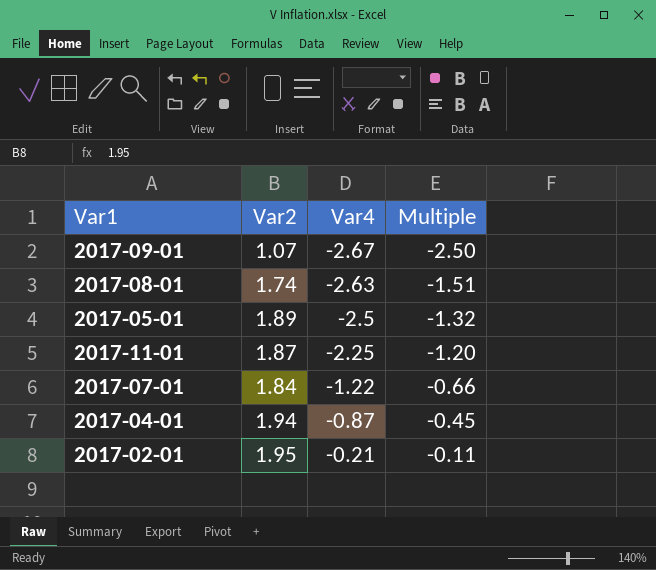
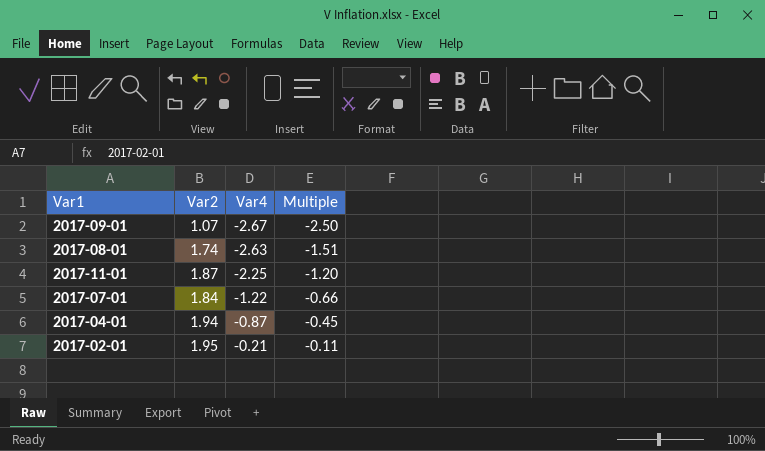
row 2017-05-01: 1.89 | -2.5 | -1.32 -> none

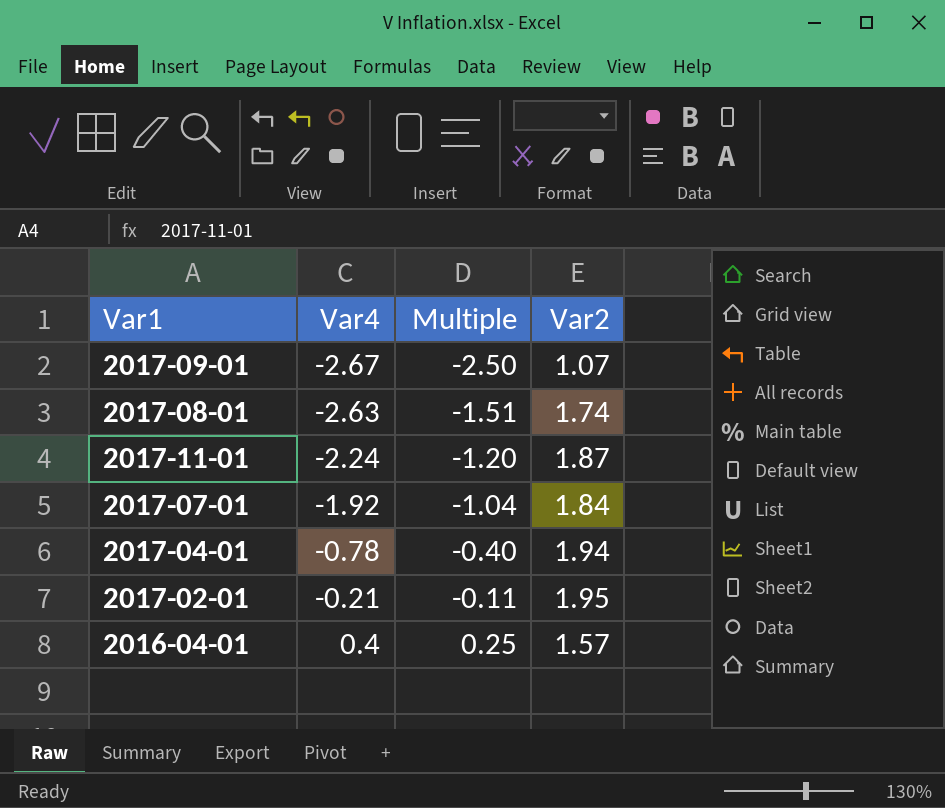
column Var2 | position: 2 -> 4
2017-11-01 | Var4: -2.25 -> -2.24
2017-07-01 | Var4: -1.22 -> -1.92
2017-07-01 | Multiple: -0.66 -> -1.04
2017-04-01 | Var4: -0.87 -> -0.78
2017-04-01 | Multiple: -0.45 -> -0.40
row 2016-04-01: none -> 0.4 | 0.25 | 1.57

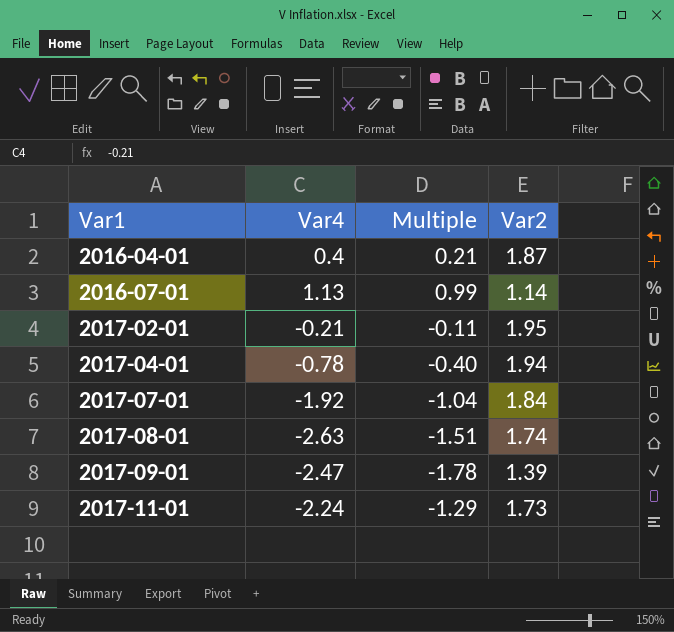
row order: Var4 ascending -> Var1 ascending
2016-04-01 | Multiple: 0.25 -> 0.21
2016-04-01 | Var2: 1.57 -> 1.87
row 2016-07-01: none -> 1.13 | 0.99 | 1.14
2017-09-01 | Var4: -2.67 -> -2.47
2017-09-01 | Multiple: -2.50 -> -1.78
2017-09-01 | Var2: 1.07 -> 1.39
2017-11-01 | Multiple: -1.20 -> -1.29
2017-11-01 | Var2: 1.87 -> 1.73

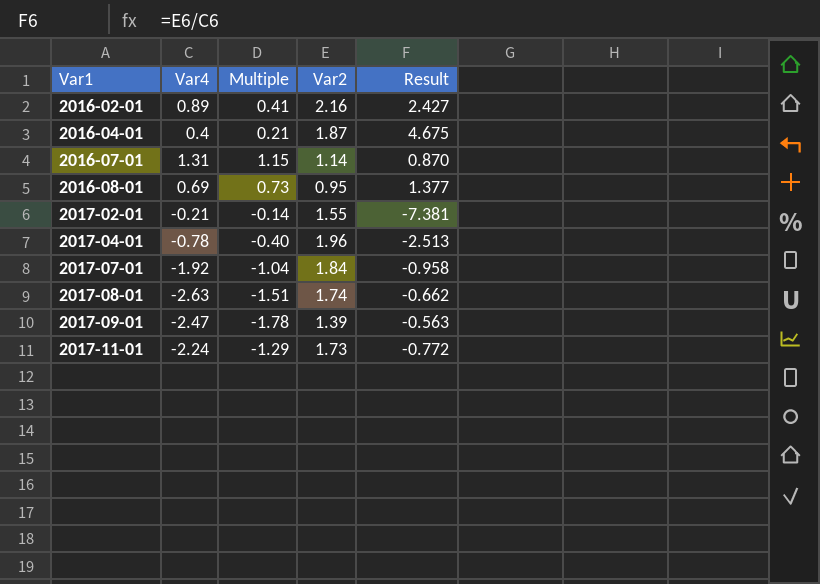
column Result | formula: none -> [Var2] / [Var4]
row 2016-02-01: none -> 0.89 | 0.41 | 2.16 | 2.427
2016-07-01 | Var4: 1.13 -> 1.31
2016-07-01 | Multiple: 0.99 -> 1.15
row 2016-08-01: none -> 0.69 | 0.73 | 0.95 | 1.377
2017-02-01 | Multiple: -0.11 -> -0.14
2017-02-01 | Var2: 1.95 -> 1.55
2017-04-01 | Var2: 1.94 -> 1.96

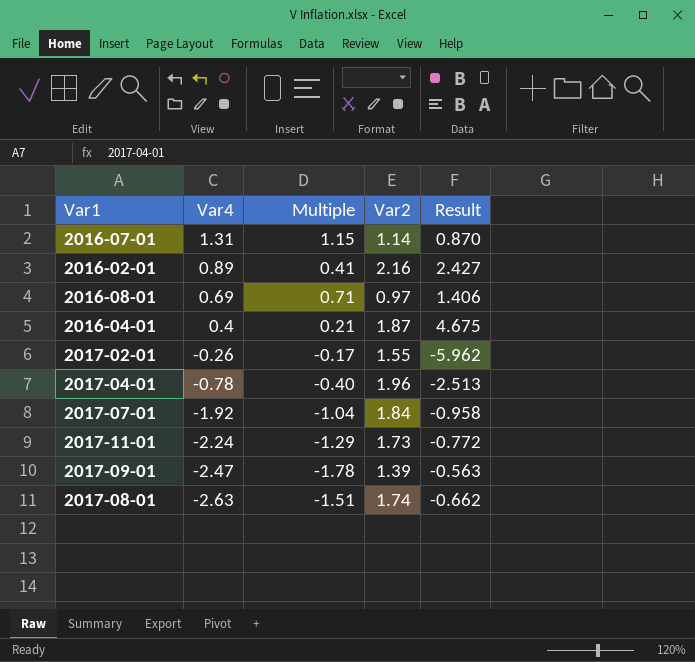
row order: Var1 ascending -> Var4 descending
2016-08-01 | Multiple: 0.73 -> 0.71
2016-08-01 | Var2: 0.95 -> 0.97
2016-08-01 | Result: 1.377 -> 1.406
2017-02-01 | Var4: -0.21 -> -0.26
2017-02-01 | Multiple: -0.14 -> -0.17
2017-02-01 | Result: -7.381 -> -5.962

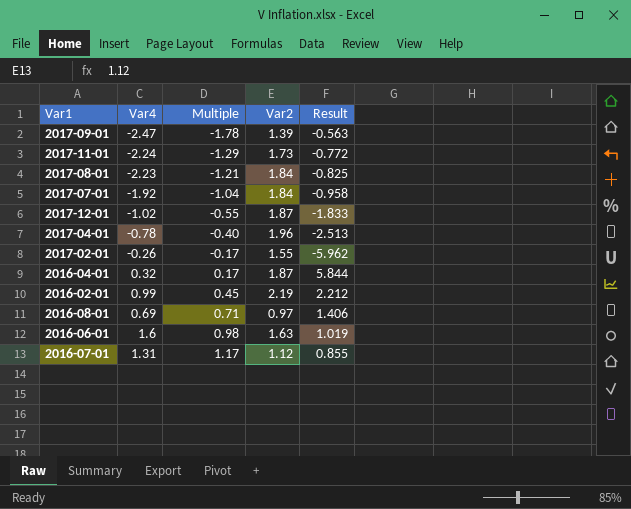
row order: Var4 descending -> Multiple ascending
2017-08-01 | Var4: -2.63 -> -2.23
2017-08-01 | Multiple: -1.51 -> -1.21
2017-08-01 | Var2: 1.74 -> 1.84
2017-08-01 | Result: -0.662 -> -0.825
row 2017-12-01: none -> -1.02 | -0.55 | 1.87 | -1.833
2016-04-01 | Var4: 0.4 -> 0.32
2016-04-01 | Multiple: 0.21 -> 0.17
2016-04-01 | Result: 4.675 -> 5.844
2016-02-01 | Var4: 0.89 -> 0.99
2016-02-01 | Multiple: 0.41 -> 0.45
2016-02-01 | Var2: 2.16 -> 2.19
2016-02-01 | Result: 2.427 -> 2.212
row 2016-06-01: none -> 1.6 | 0.98 | 1.63 | 1.019
2016-07-01 | Multiple: 1.15 -> 1.17
2016-07-01 | Var2: 1.14 -> 1.12
2016-07-01 | Result: 0.870 -> 0.855

